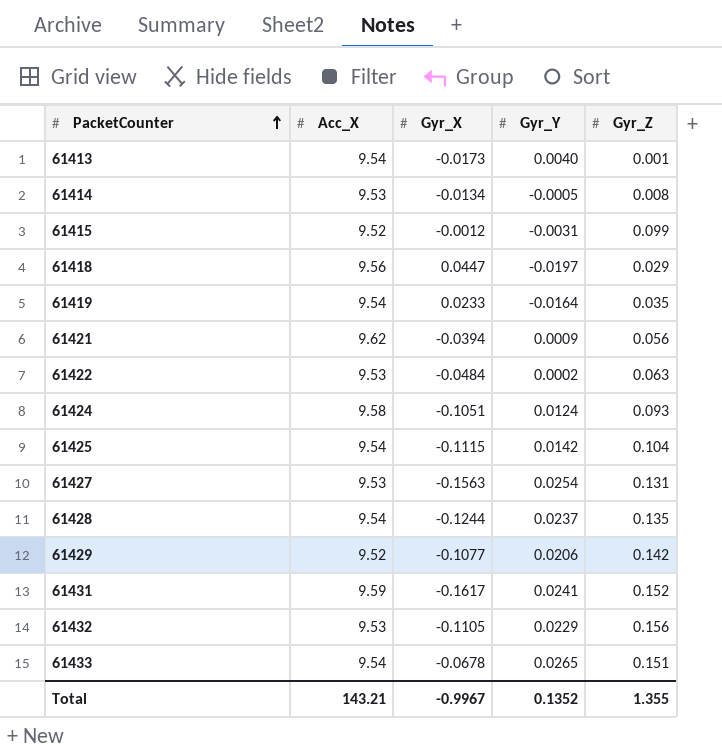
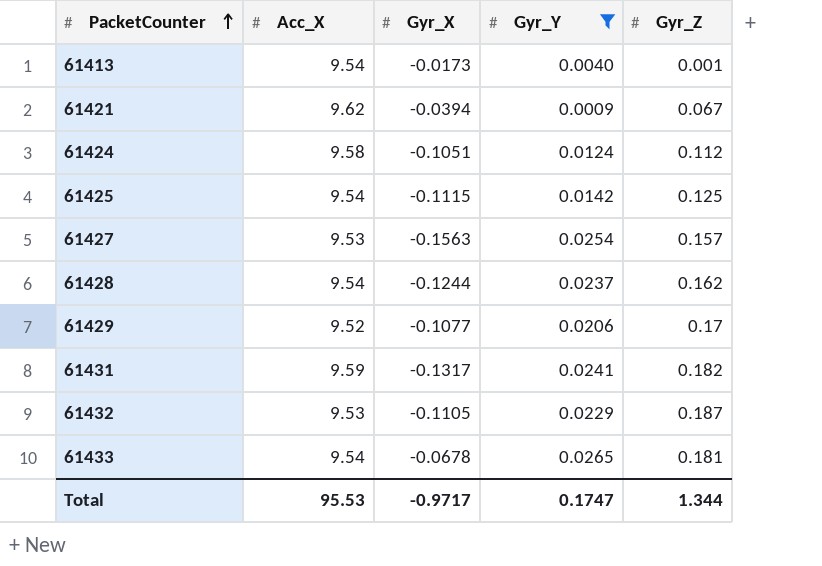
filter: none -> Gyr_Y >= 0.0009
61421 | Gyr_Z: 0.056 -> 0.067
61424 | Gyr_Z: 0.093 -> 0.112
61425 | Gyr_Z: 0.104 -> 0.125
61427 | Gyr_Z: 0.131 -> 0.157
61428 | Gyr_Z: 0.135 -> 0.162
61429 | Gyr_Z: 0.142 -> 0.17
61431 | Gyr_X: -0.1617 -> -0.1317
61431 | Gyr_Z: 0.152 -> 0.182
61432 | Gyr_Z: 0.156 -> 0.187
61433 | Gyr_Z: 0.151 -> 0.181
Total | Acc_X: 143.21 -> 95.53
Total | Gyr_X: -0.9967 -> -0.9717
Total | Gyr_Y: 0.1352 -> 0.1747
Total | Gyr_Z: 1.355 -> 1.344

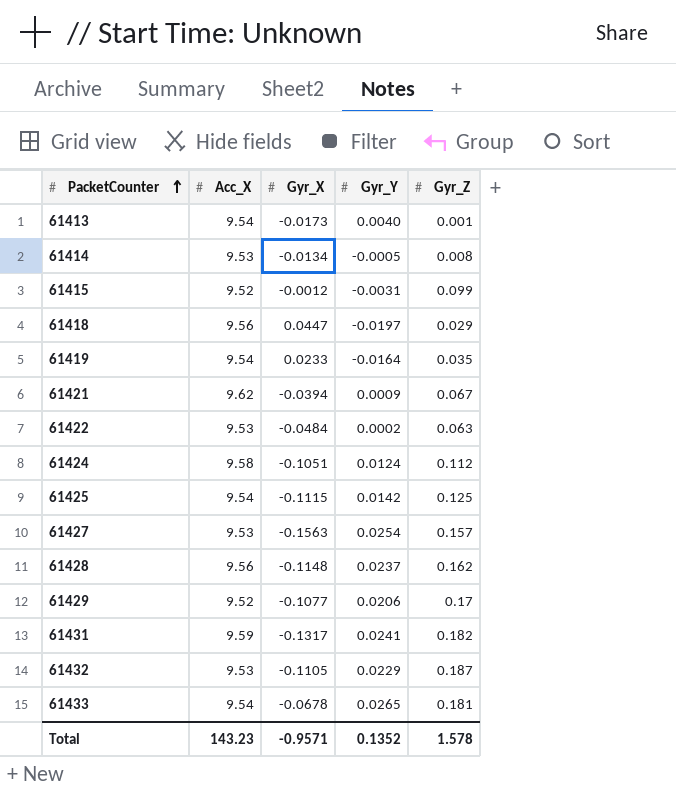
filter: Gyr_Y >= 0.0009 -> none
61428 | Acc_X: 9.54 -> 9.56
61428 | Gyr_X: -0.1244 -> -0.1148
Total | Acc_X: 95.53 -> 143.23
Total | Gyr_X: -0.9717 -> -0.9571
Total | Gyr_Y: 0.1747 -> 0.1352
Total | Gyr_Z: 1.344 -> 1.578

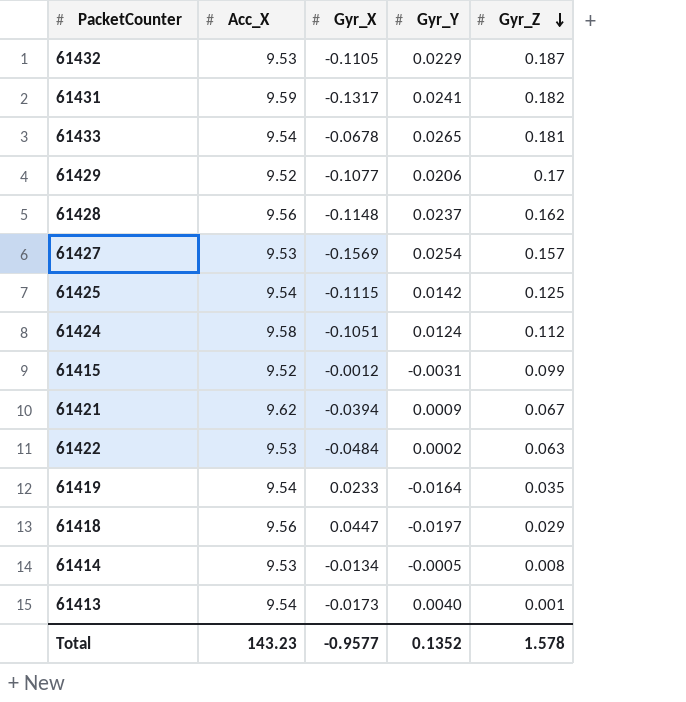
row order: PacketCounter ascending -> Gyr_Z descending
61427 | Gyr_X: -0.1563 -> -0.1569
Total | Gyr_X: -0.9571 -> -0.9577

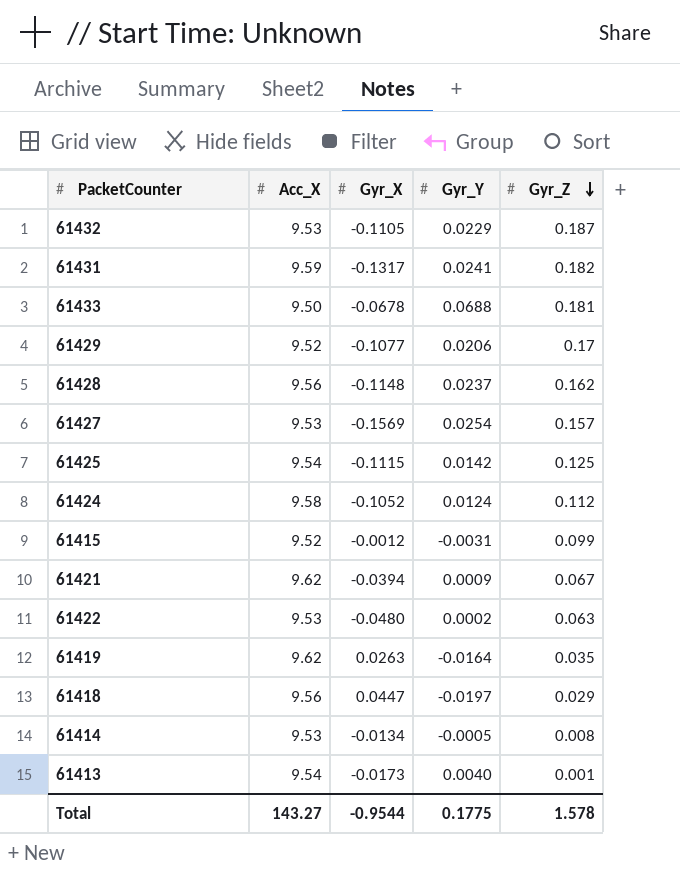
61433 | Acc_X: 9.54 -> 9.50
61433 | Gyr_Y: 0.0265 -> 0.0688
61424 | Gyr_X: -0.1051 -> -0.1052
61422 | Gyr_X: -0.0484 -> -0.0480
61419 | Acc_X: 9.54 -> 9.62
61419 | Gyr_X: 0.0233 -> 0.0263
Total | Acc_X: 143.23 -> 143.27
Total | Gyr_X: -0.9577 -> -0.9544
Total | Gyr_Y: 0.1352 -> 0.1775

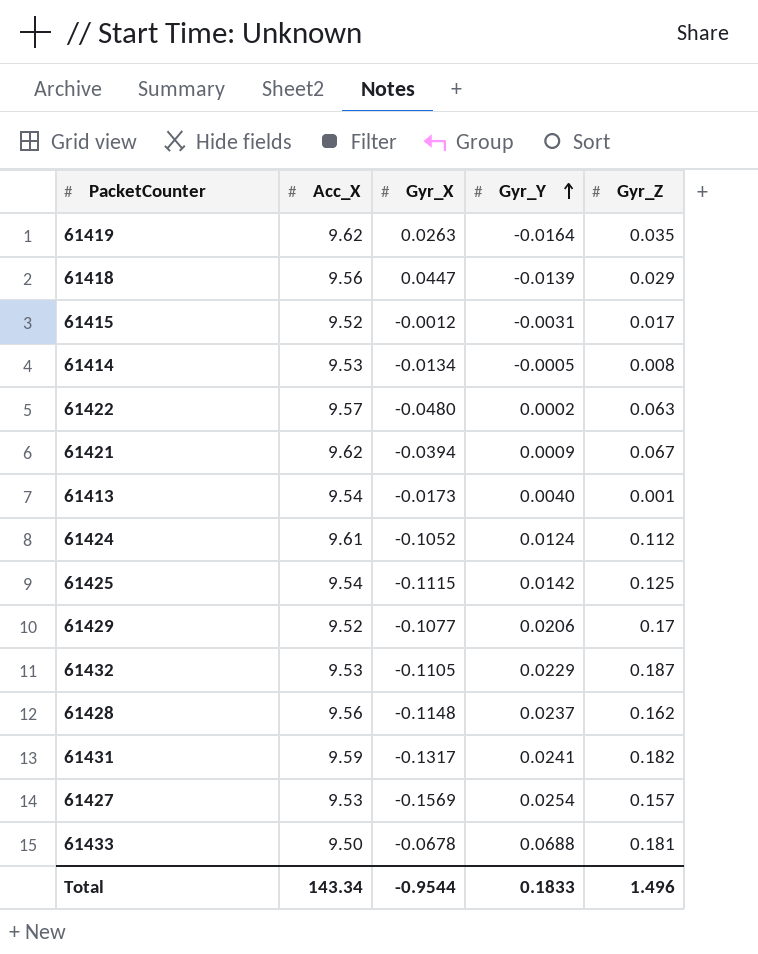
row order: Gyr_Z descending -> Gyr_Y ascending
61418 | Gyr_Y: -0.0197 -> -0.0139
61415 | Gyr_Z: 0.099 -> 0.017
61422 | Acc_X: 9.53 -> 9.57
61424 | Acc_X: 9.58 -> 9.61
Total | Acc_X: 143.27 -> 143.34
Total | Gyr_Y: 0.1775 -> 0.1833
Total | Gyr_Z: 1.578 -> 1.496

